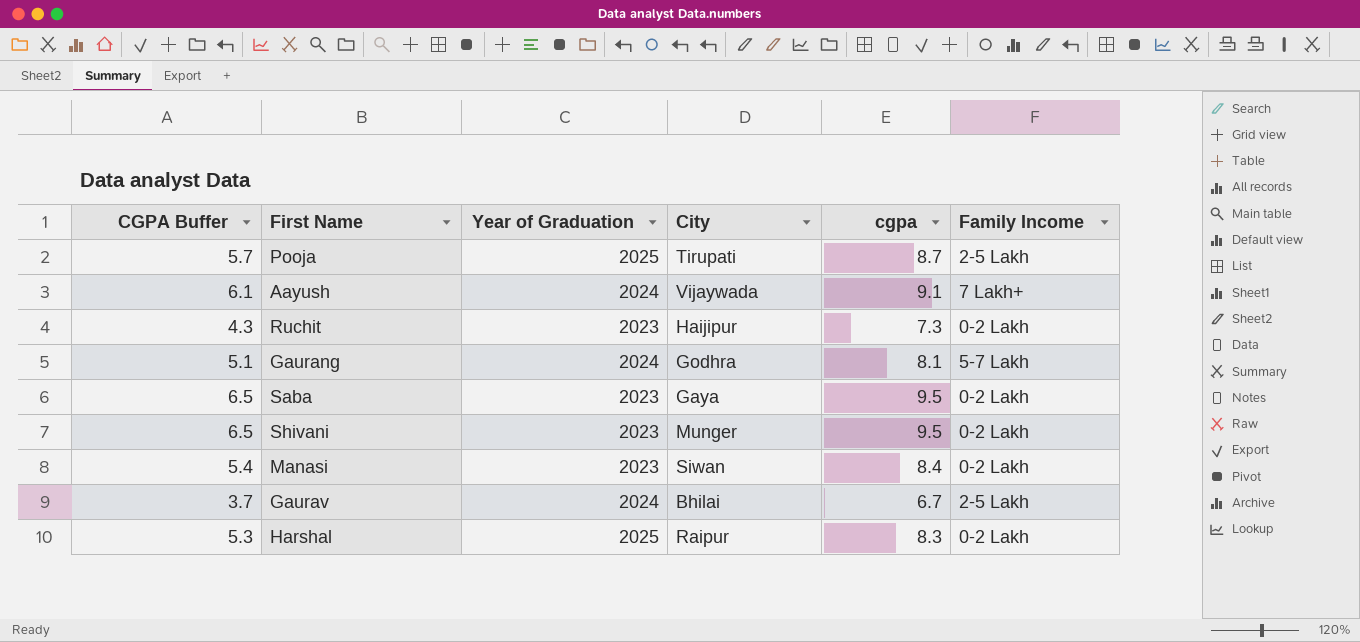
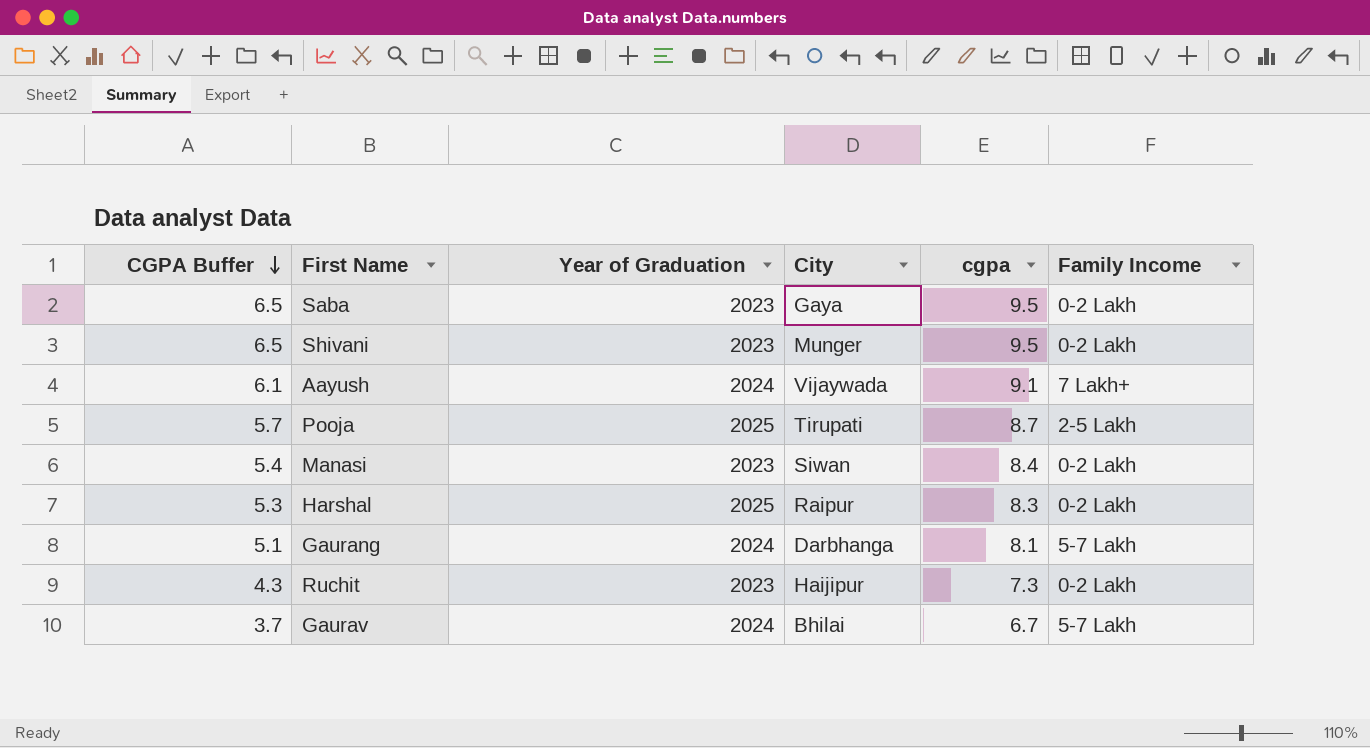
row order: none -> CGPA Buffer descending
Gaurang | City: Godhra -> Darbhanga
Gaurav | Family Income: 2-5 Lakh -> 5-7 Lakh

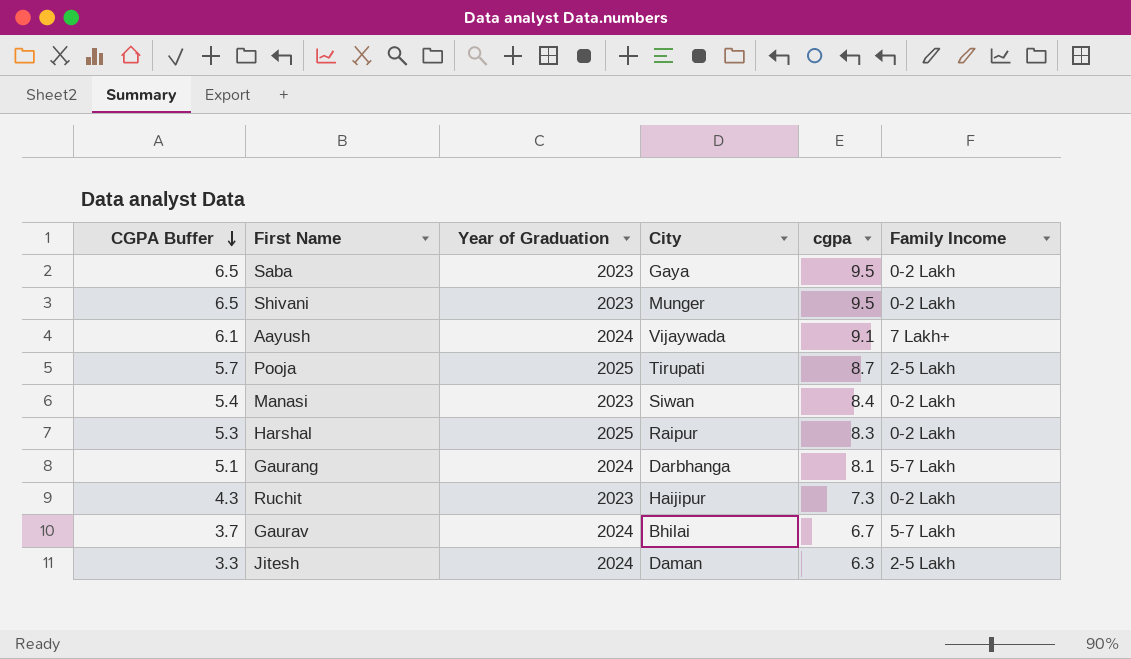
row Jitesh: none -> 3.3 | 2024 | Daman | 6.3 | 2-5 Lakh

